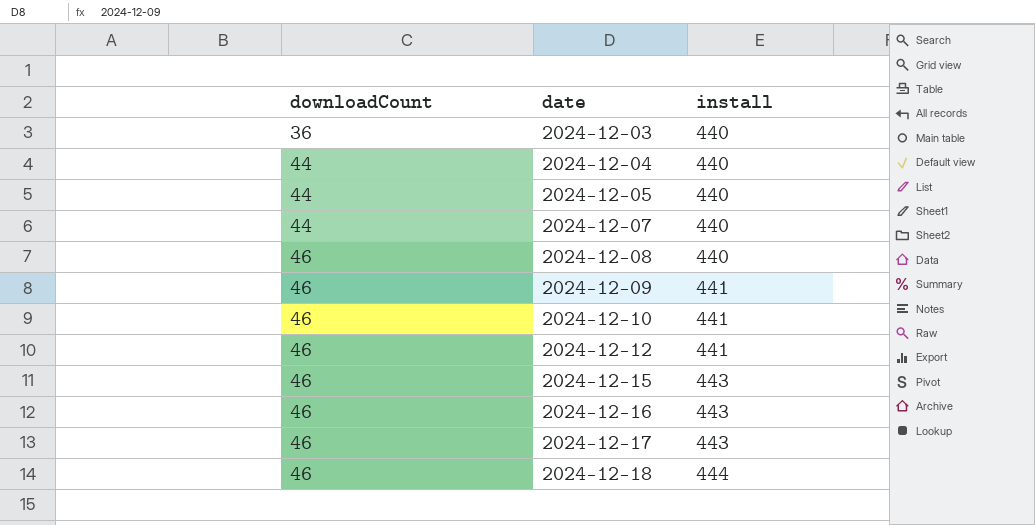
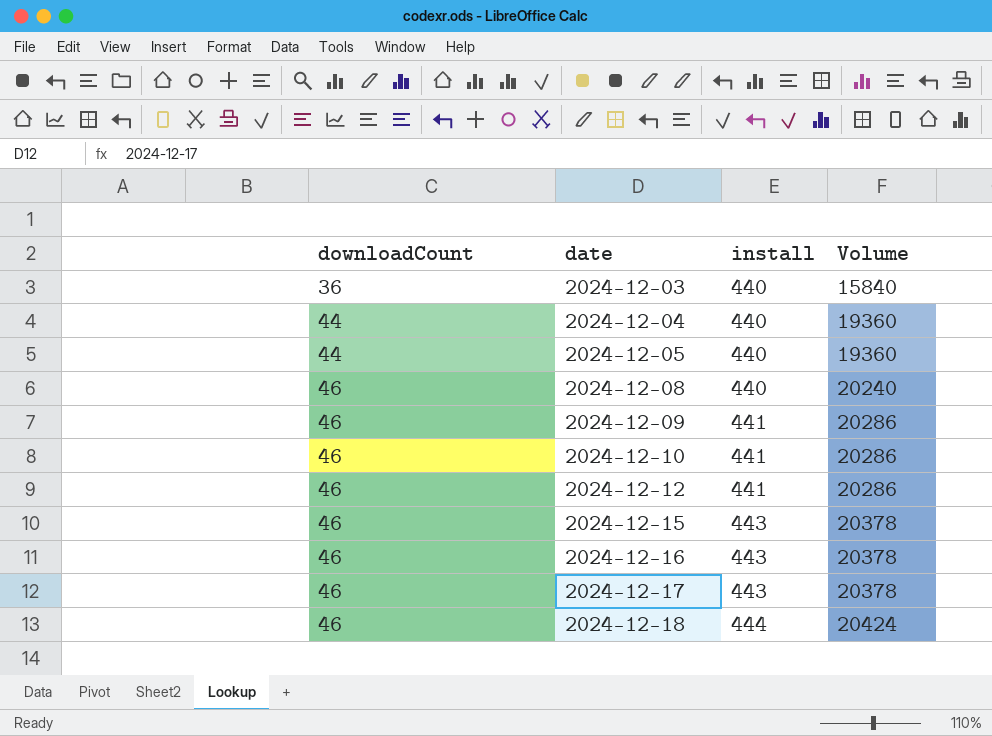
column Volume | formula: none -> [downloadCount] * [install]
row 2024-12-07: 44 | 440 -> none

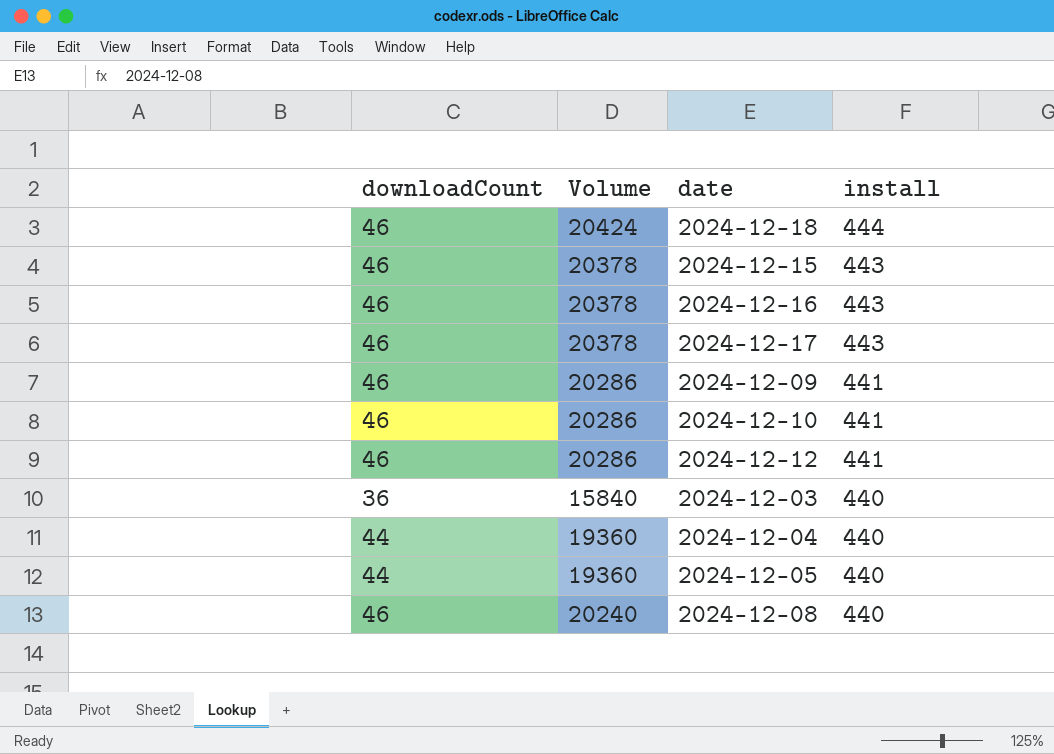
row order: downloadCount ascending -> install descending
column Volume | position: 4 -> 2

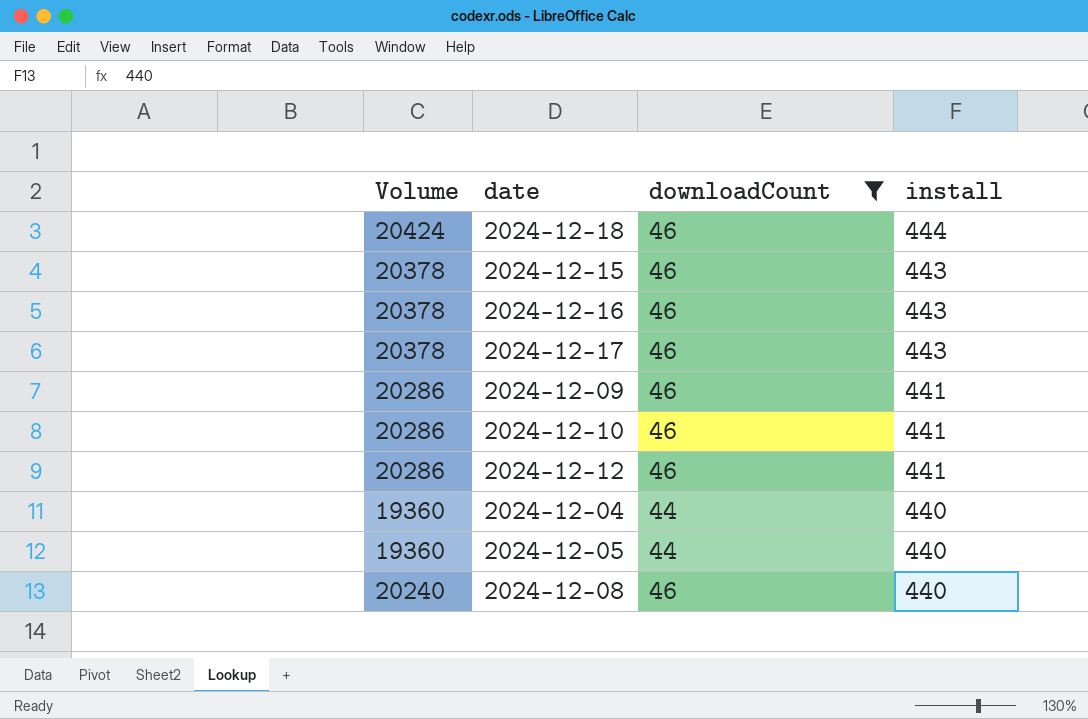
filter: none -> downloadCount != 36
column downloadCount | position: 1 -> 3

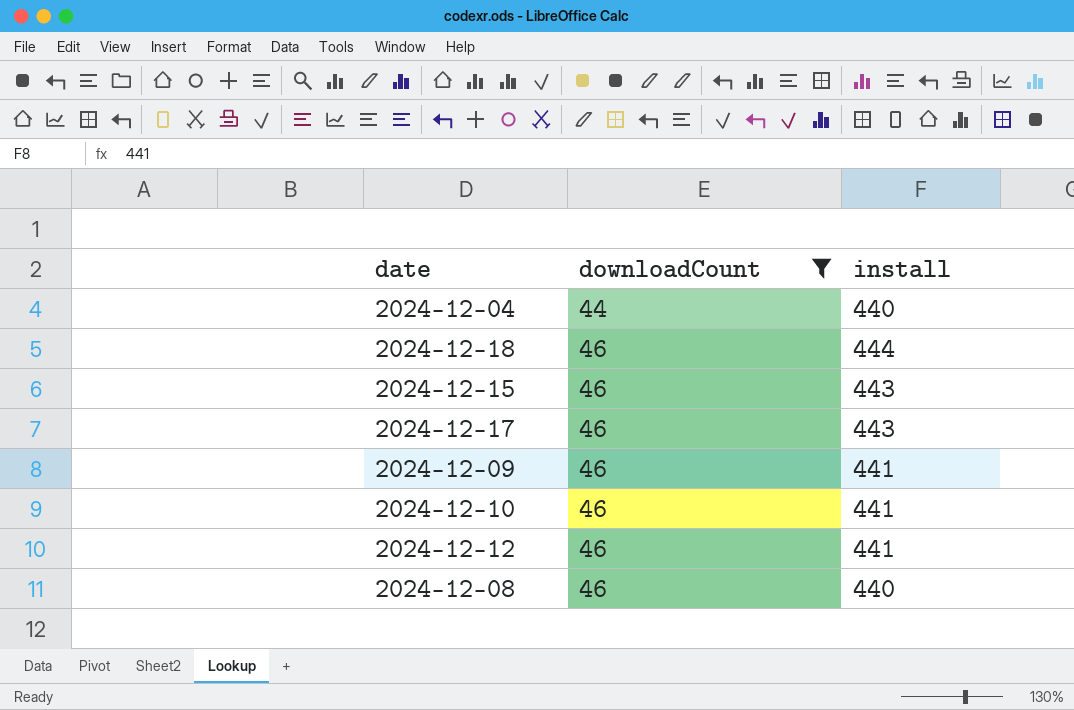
row order: install descending -> downloadCount ascending
column Volume | formula: [downloadCount] * [install] -> none
row 2024-12-16: 20378 | 46 | 443 -> none
row 2024-12-05: 19360 | 44 | 440 -> none

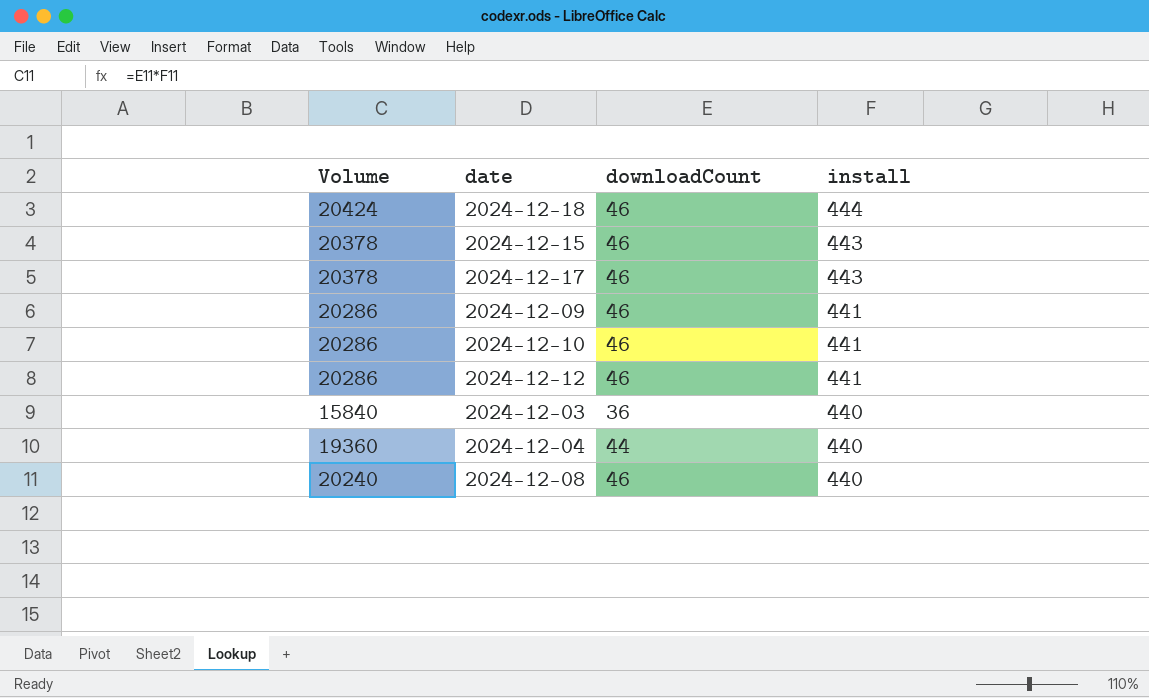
filter: downloadCount != 36 -> none
row order: downloadCount ascending -> install descending
column Volume | formula: none -> [downloadCount] * [install]

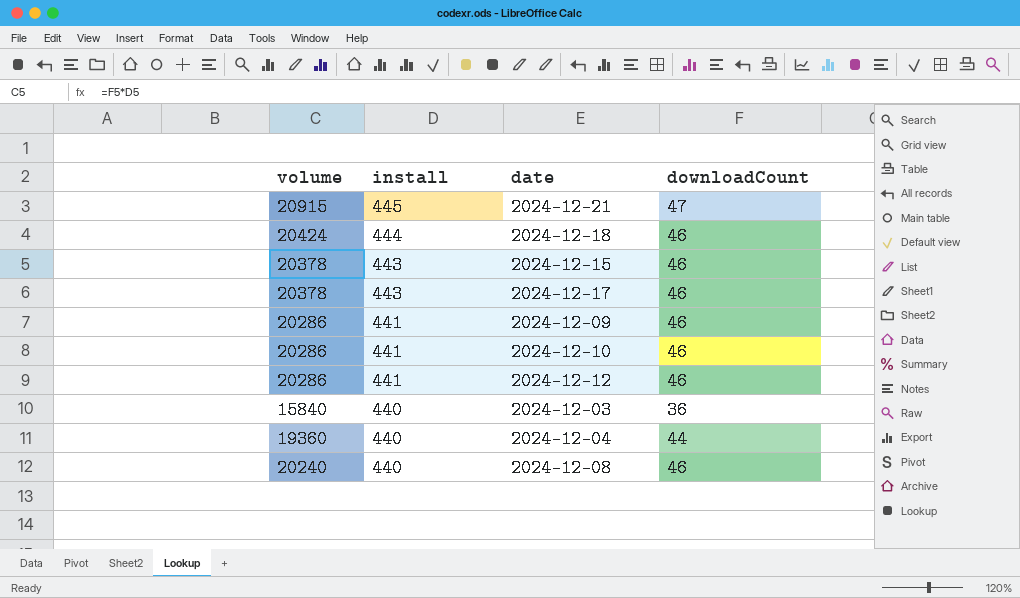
column name: Volume -> volume
column install | position: 4 -> 2
row 2024-12-21: none -> 20915 | 445 | 47

